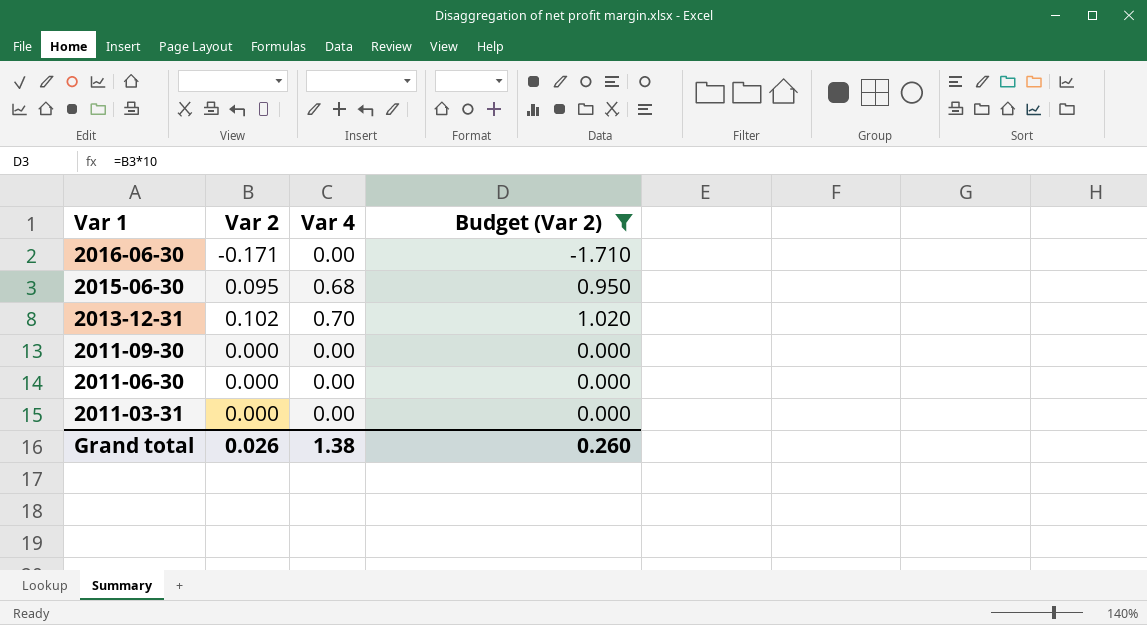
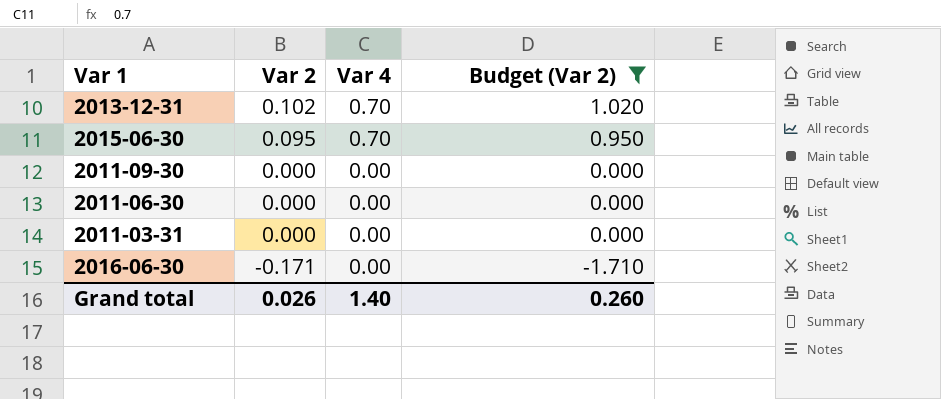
row order: Var 1 descending -> Var 2 descending
2015-06-30 | Var 4: 0.68 -> 0.70
Grand total | Var 4: 1.38 -> 1.40

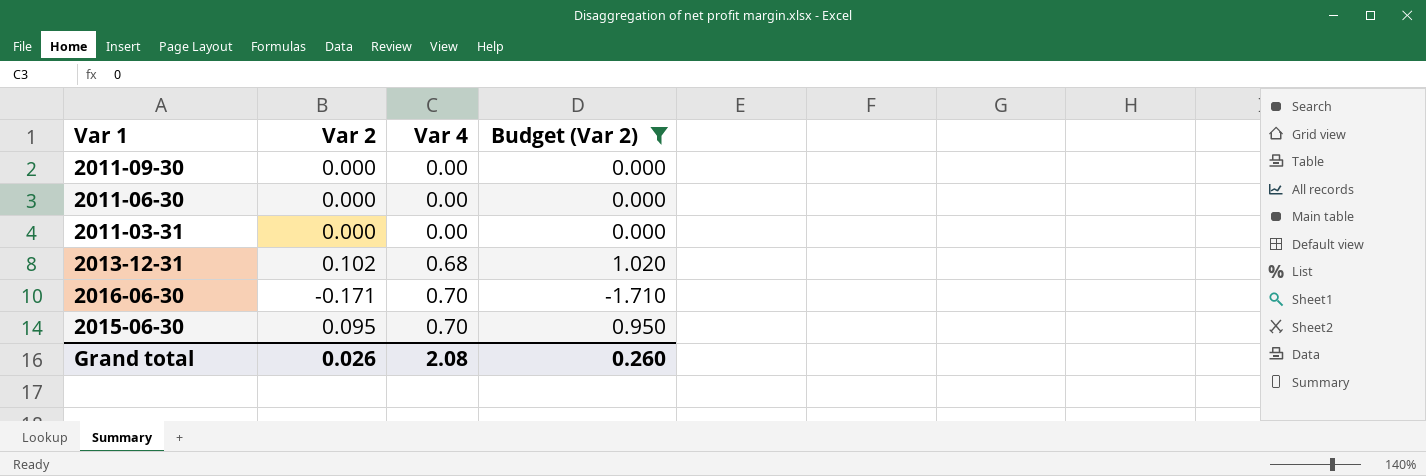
row order: Var 2 descending -> Var 4 ascending
2013-12-31 | Var 4: 0.70 -> 0.68
2016-06-30 | Var 4: 0.00 -> 0.70
Grand total | Var 4: 1.40 -> 2.08

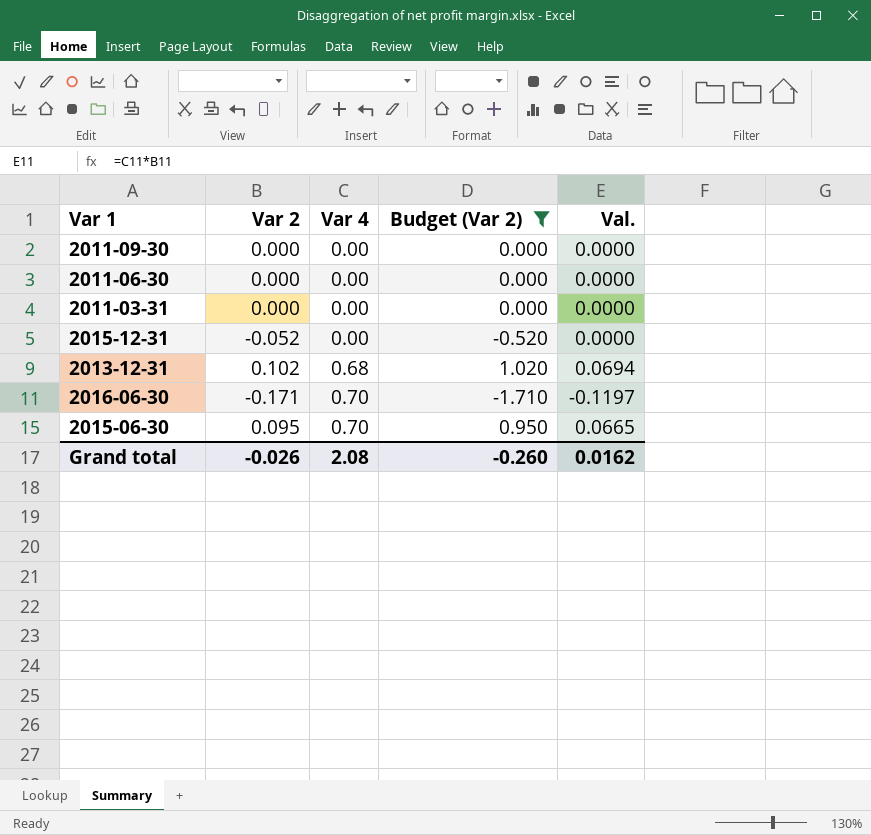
column Val. | formula: none -> [Var 2] * [Var 4]
row 2015-12-31: none -> -0.052 | 0.00 | -0.520 | 0.0000
Grand total | Var 2: 0.026 -> -0.026
Grand total | Budget (Var 2): 0.260 -> -0.260

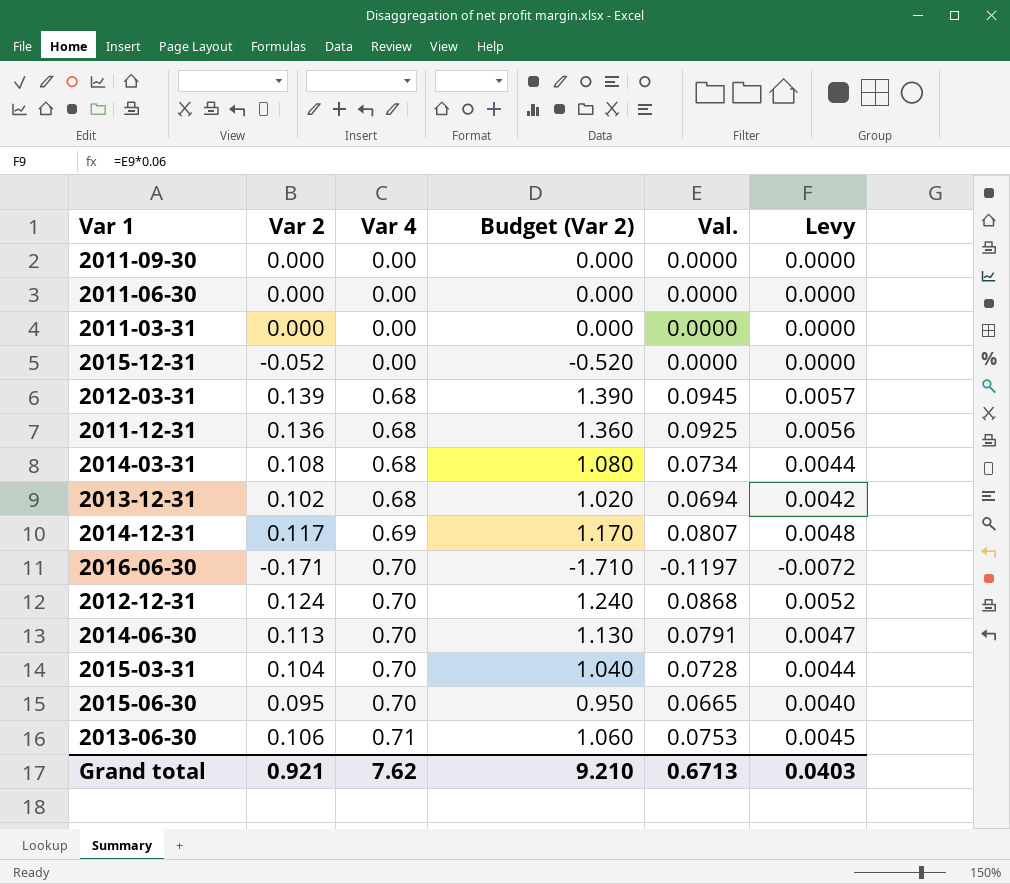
filter: Budget (Var 2) <= 1.020 -> none
column Levy | formula: none -> [Val.] * 0.06
Grand total | Var 2: -0.026 -> 0.921
Grand total | Var 4: 2.08 -> 7.62
Grand total | Budget (Var 2): -0.260 -> 9.210
Grand total | Val.: 0.0162 -> 0.6713

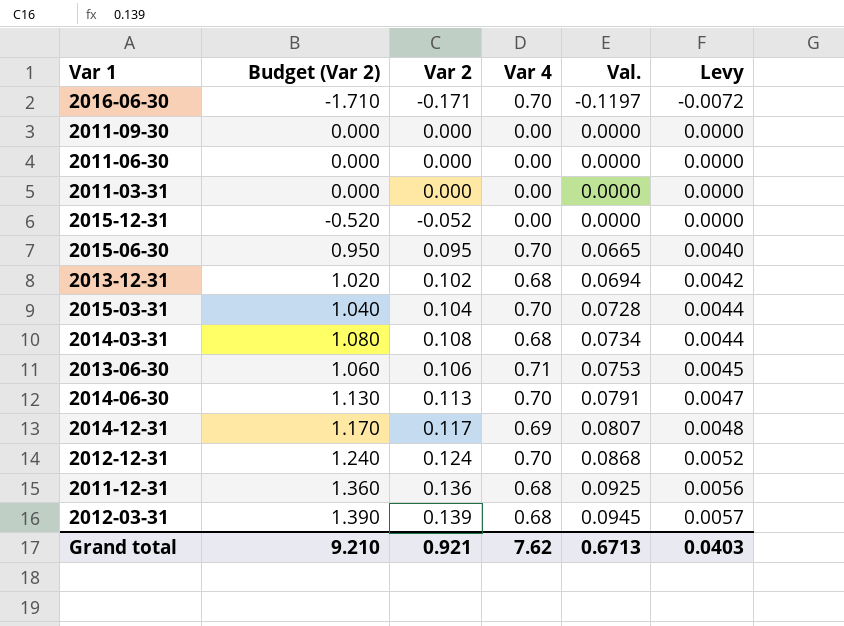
row order: Var 4 ascending -> Val. ascending
column Budget (Var 2) | position: 4 -> 2

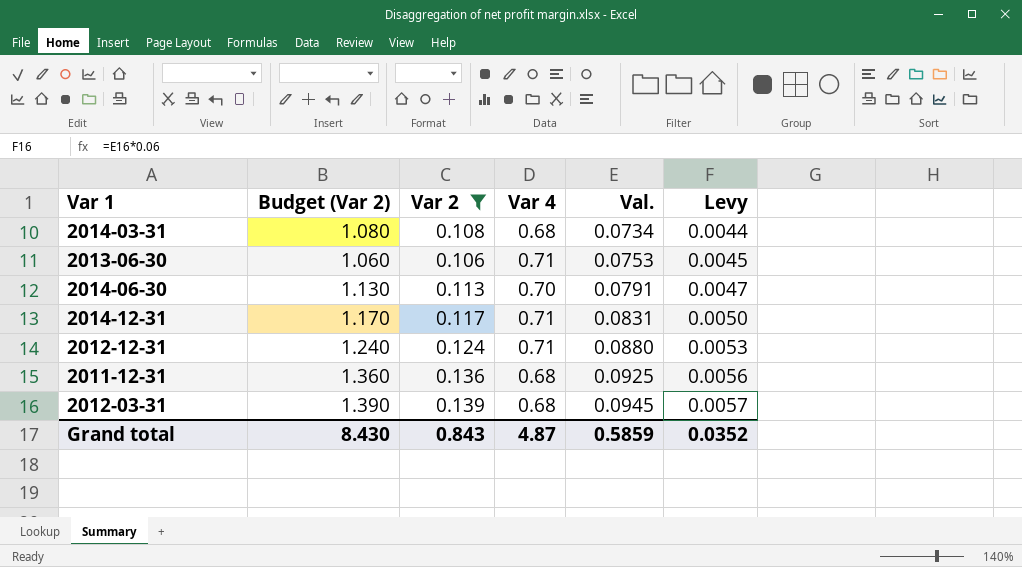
filter: none -> Var 2 >= 0.106
2014-12-31 | Var 4: 0.69 -> 0.71
2014-12-31 | Val.: 0.0807 -> 0.0831
2014-12-31 | Levy: 0.0048 -> 0.0050
2012-12-31 | Var 4: 0.70 -> 0.71
2012-12-31 | Val.: 0.0868 -> 0.0880
2012-12-31 | Levy: 0.0052 -> 0.0053
Grand total | Budget (Var 2): 9.210 -> 8.430
Grand total | Var 2: 0.921 -> 0.843
Grand total | Var 4: 7.62 -> 4.87
Grand total | Val.: 0.6713 -> 0.5859
Grand total | Levy: 0.0403 -> 0.0352

